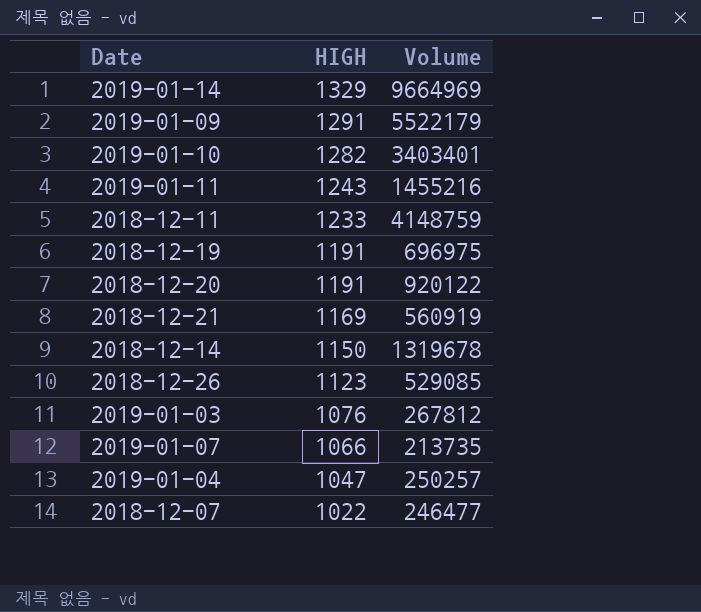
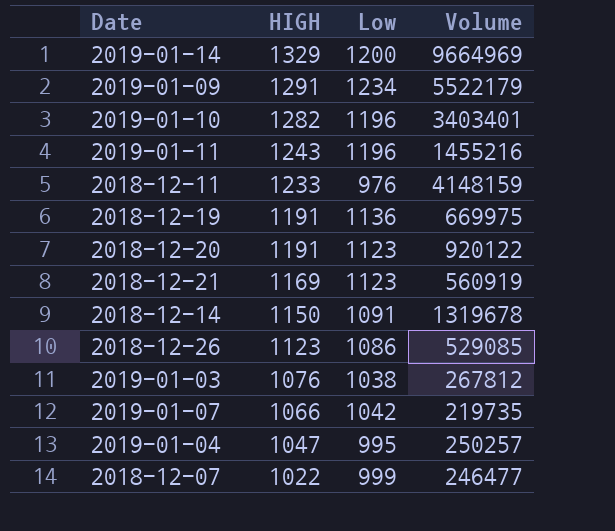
column Low | position: none -> 3
2018-12-11 | Volume: 4148759 -> 4148159
2018-12-19 | Volume: 696975 -> 669975
2019-01-07 | Volume: 213735 -> 219735

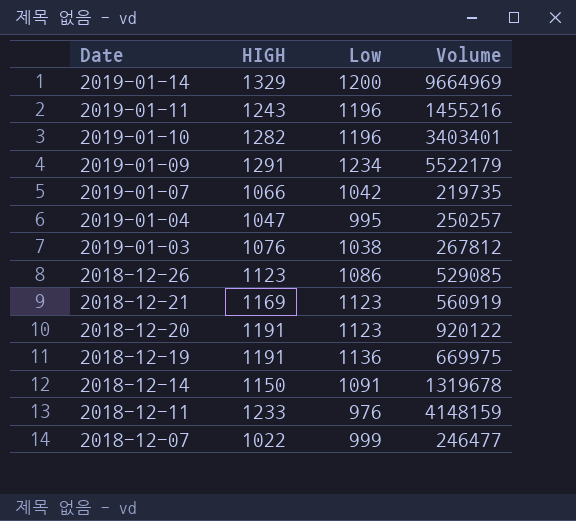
row order: HIGH descending -> Date descending

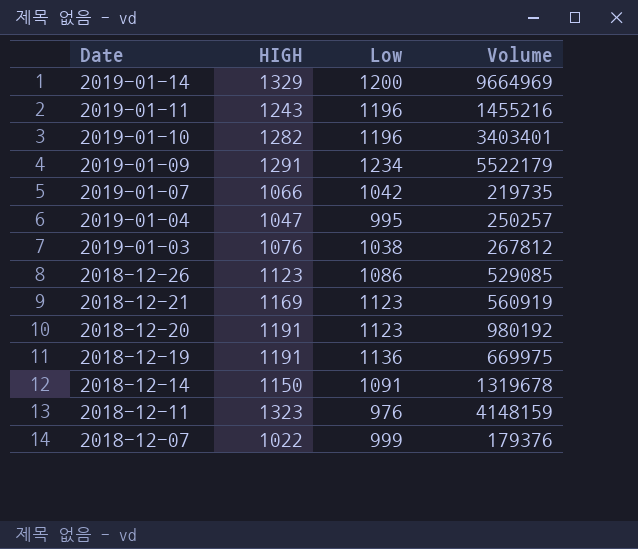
2018-12-20 | Volume: 920122 -> 980192
2018-12-11 | HIGH: 1233 -> 1323
2018-12-07 | Volume: 246477 -> 179376

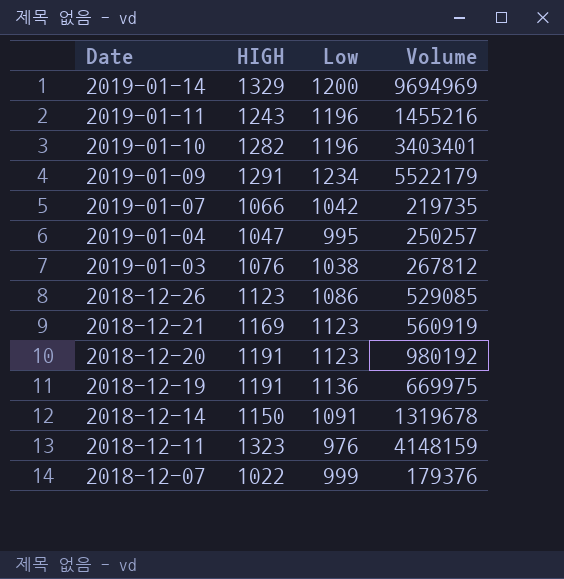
2019-01-14 | Volume: 9664969 -> 9694969

